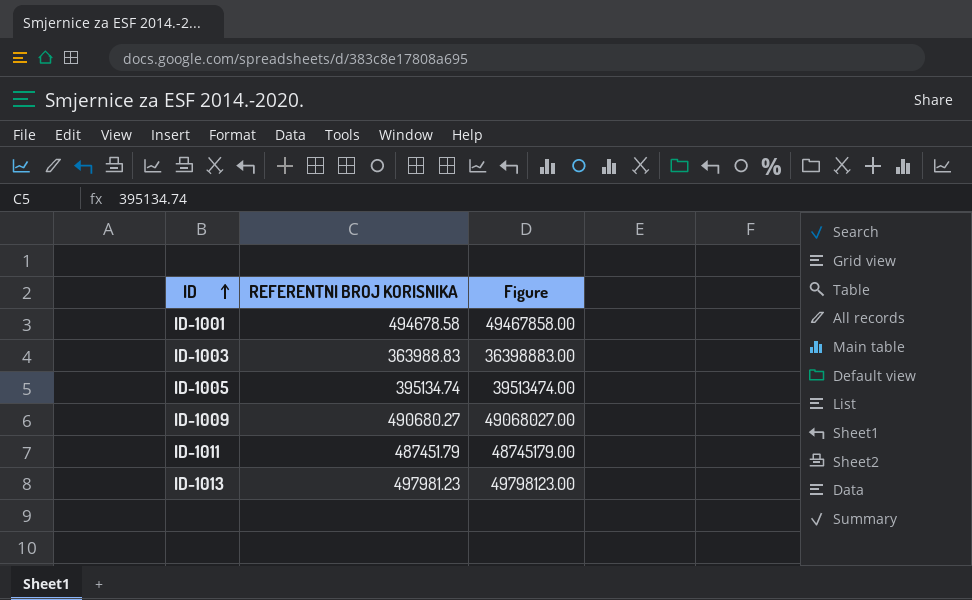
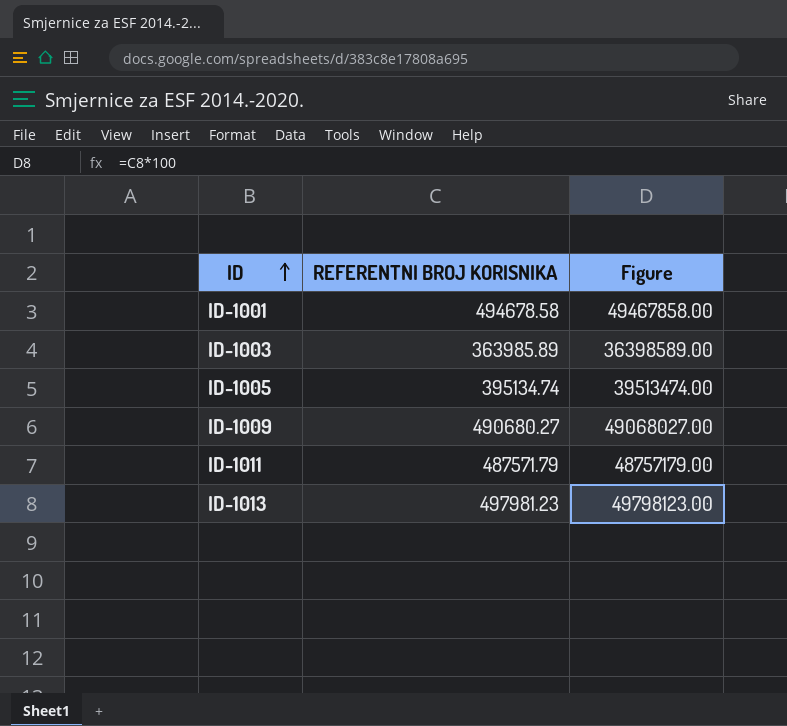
ID-1003 | REFERENTNI BROJ KORISNIKA: 363988.83 -> 363985.89
ID-1003 | Figure: 36398883.00 -> 36398589.00
ID-1011 | REFERENTNI BROJ KORISNIKA: 487451.79 -> 487571.79
ID-1011 | Figure: 48745179.00 -> 48757179.00

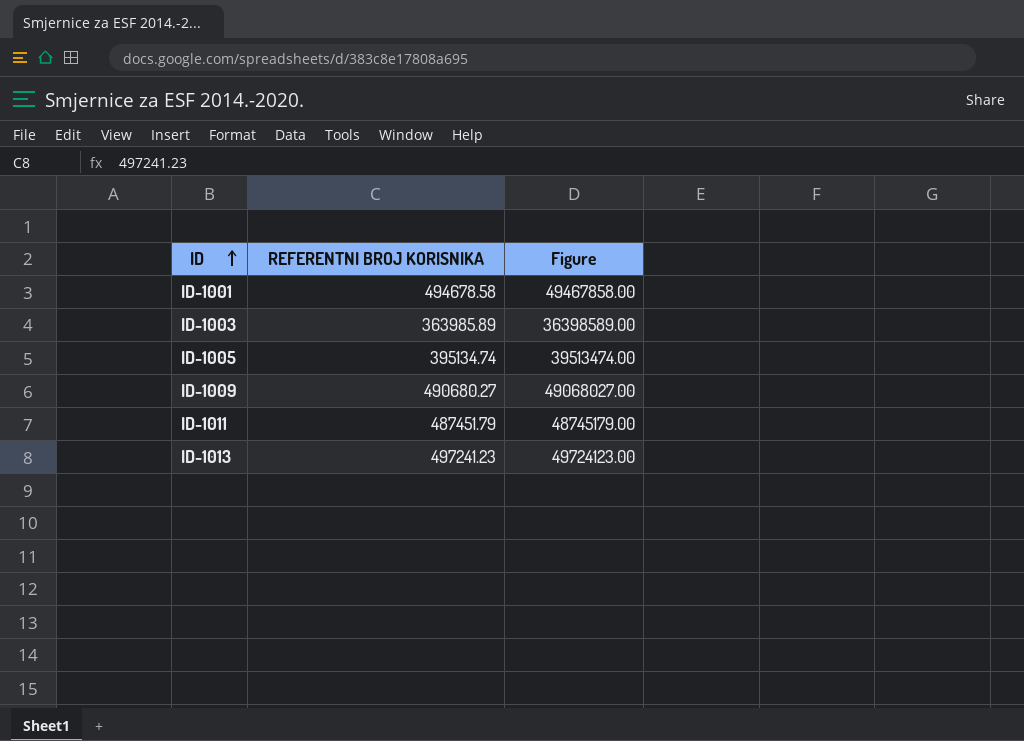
ID-1011 | REFERENTNI BROJ KORISNIKA: 487571.79 -> 487451.79
ID-1011 | Figure: 48757179.00 -> 48745179.00
ID-1013 | REFERENTNI BROJ KORISNIKA: 497981.23 -> 497241.23
ID-1013 | Figure: 49798123.00 -> 49724123.00

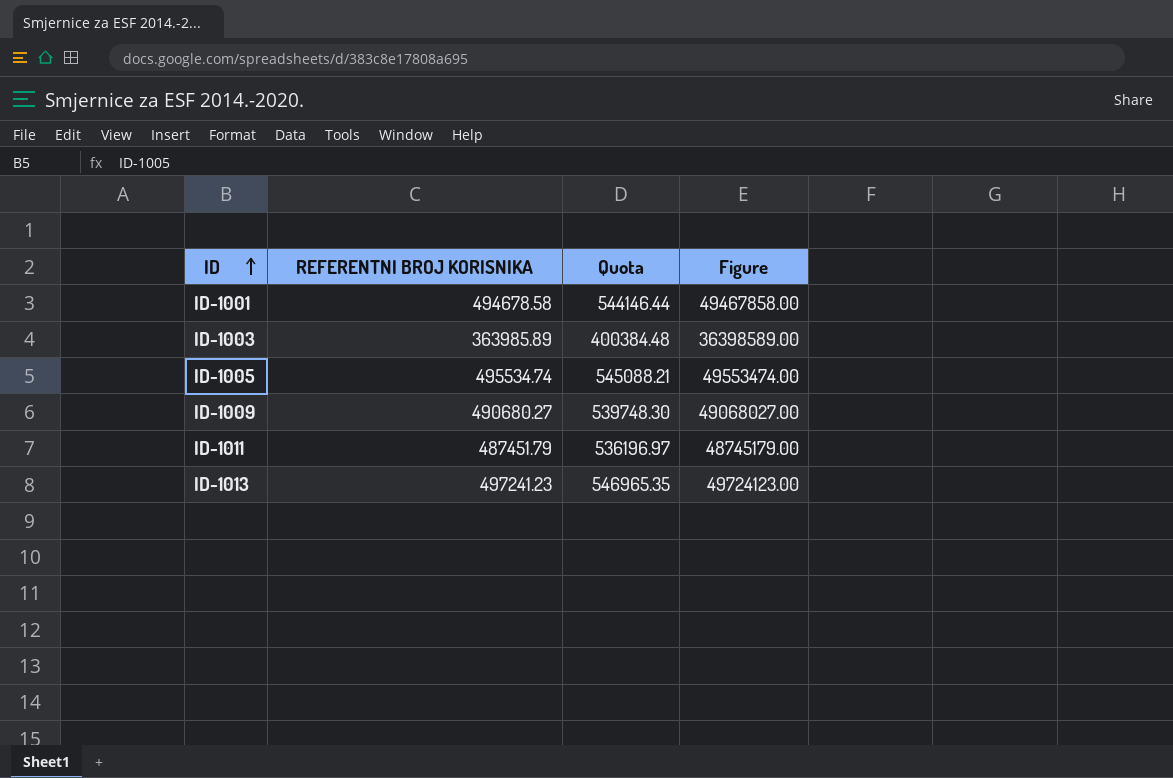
column Quota | formula: none -> [REFERENTNI BROJ KORISNIKA] * 1.1
ID-1005 | REFERENTNI BROJ KORISNIKA: 395134.74 -> 495534.74
ID-1005 | Figure: 39513474.00 -> 49553474.00

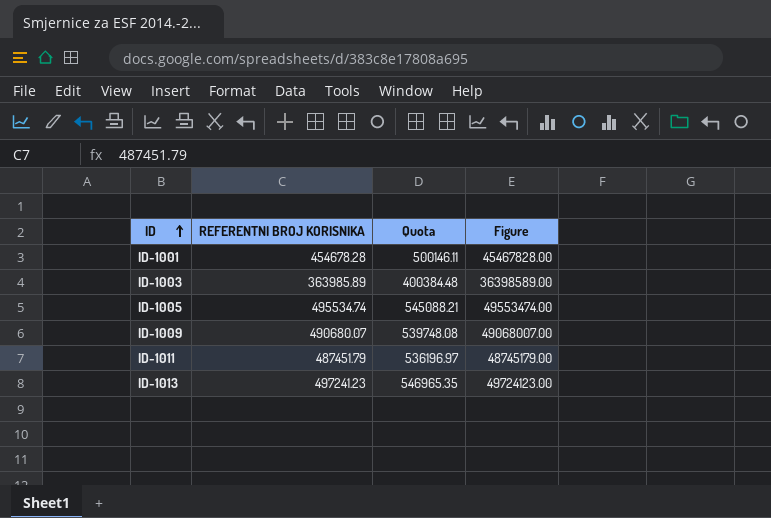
ID-1001 | REFERENTNI BROJ KORISNIKA: 494678.58 -> 454678.28
ID-1001 | Quota: 544146.44 -> 500146.11
ID-1001 | Figure: 49467858.00 -> 45467828.00
ID-1009 | REFERENTNI BROJ KORISNIKA: 490680.27 -> 490680.07
ID-1009 | Quota: 539748.30 -> 539748.08
ID-1009 | Figure: 49068027.00 -> 49068007.00

